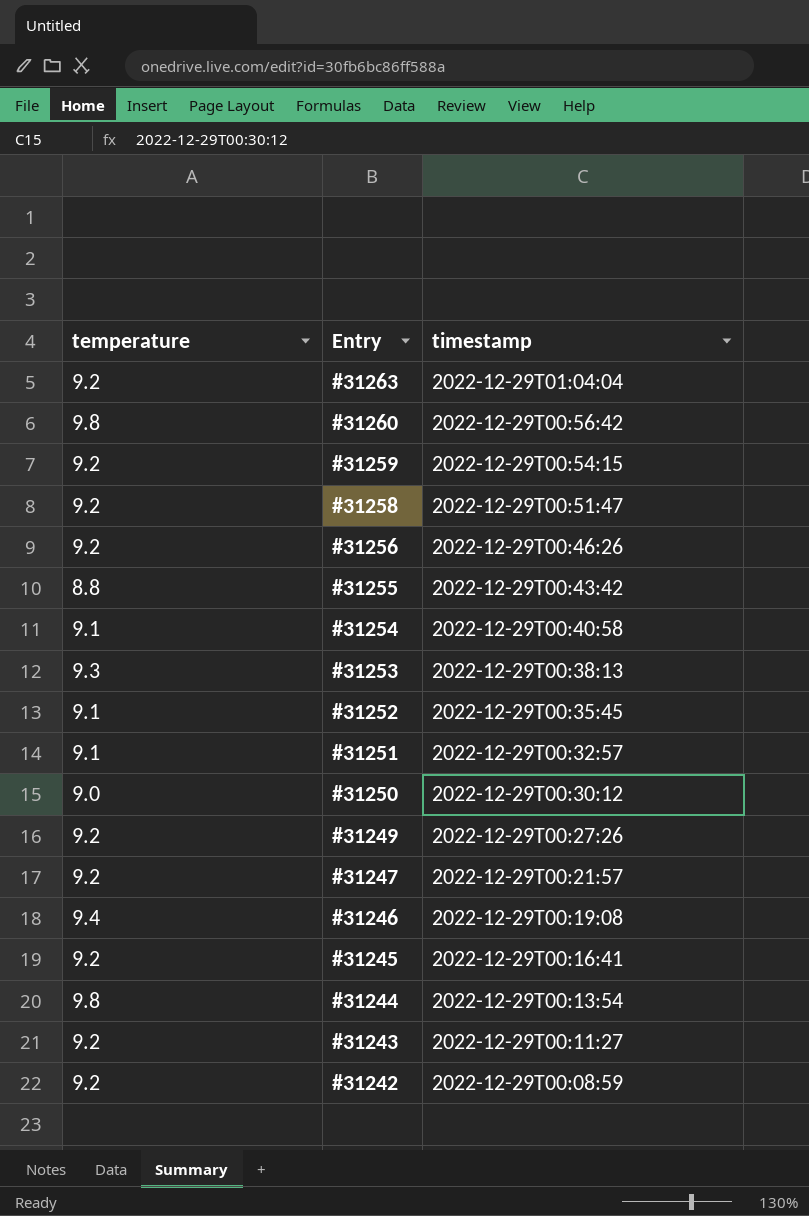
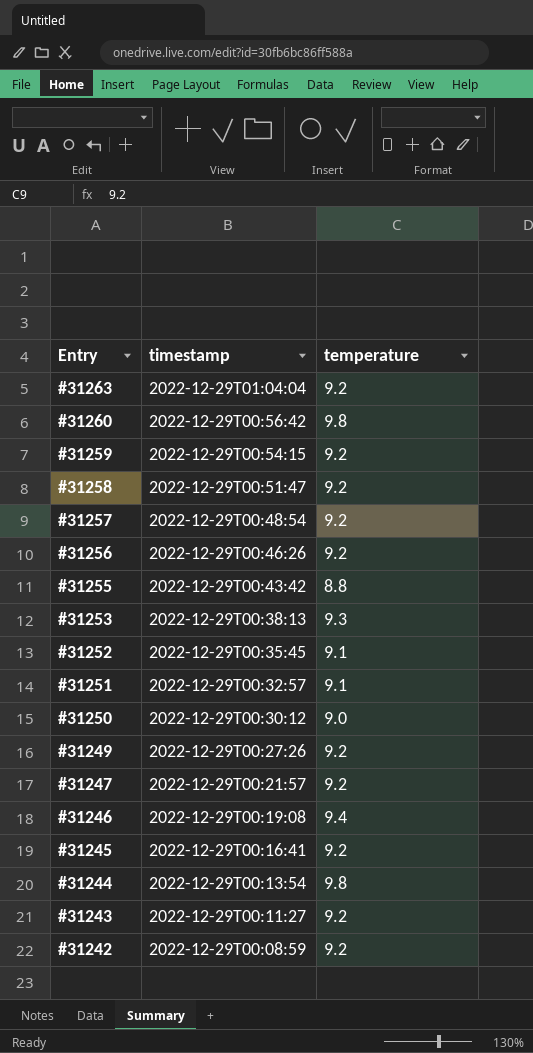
column temperature | position: 1 -> 3
row #31254: 9.1 | 2022-12-29T00:40:58 -> none
row #31257: none -> 2022-12-29T00:48:54 | 9.2

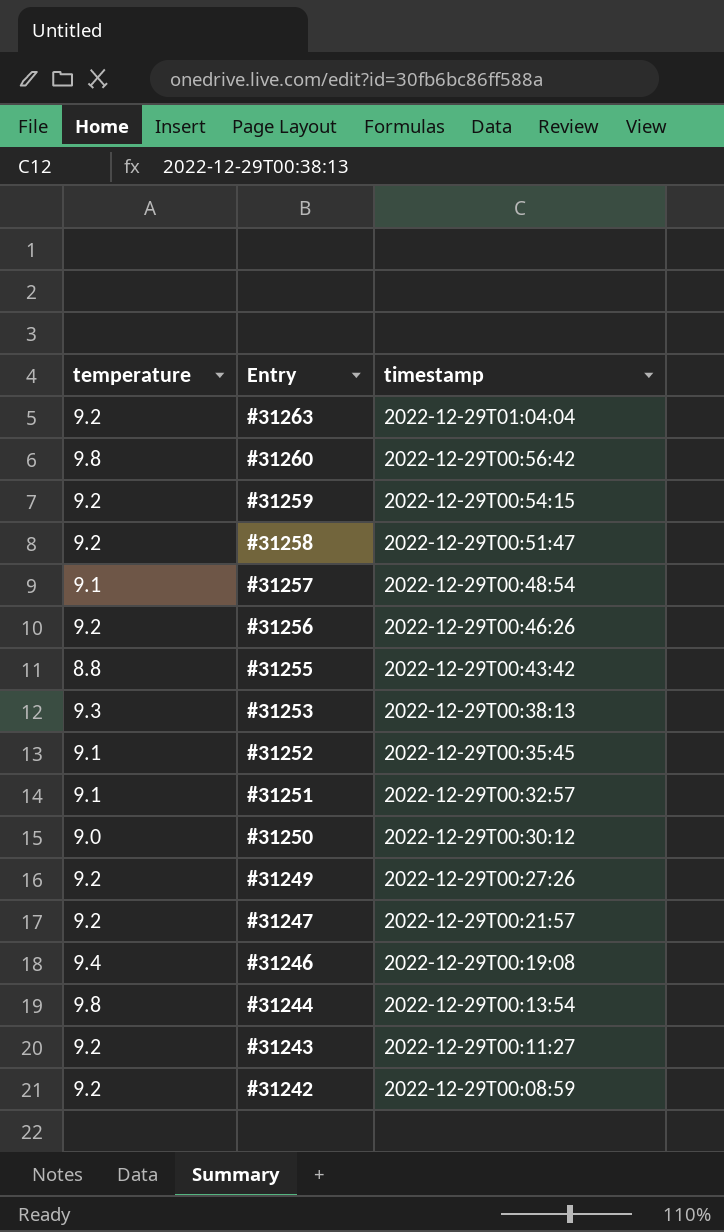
column temperature | position: 3 -> 1
row #31245: 2022-12-29T00:16:41 | 9.2 -> none
#31257 | temperature: 9.2 -> 9.1

